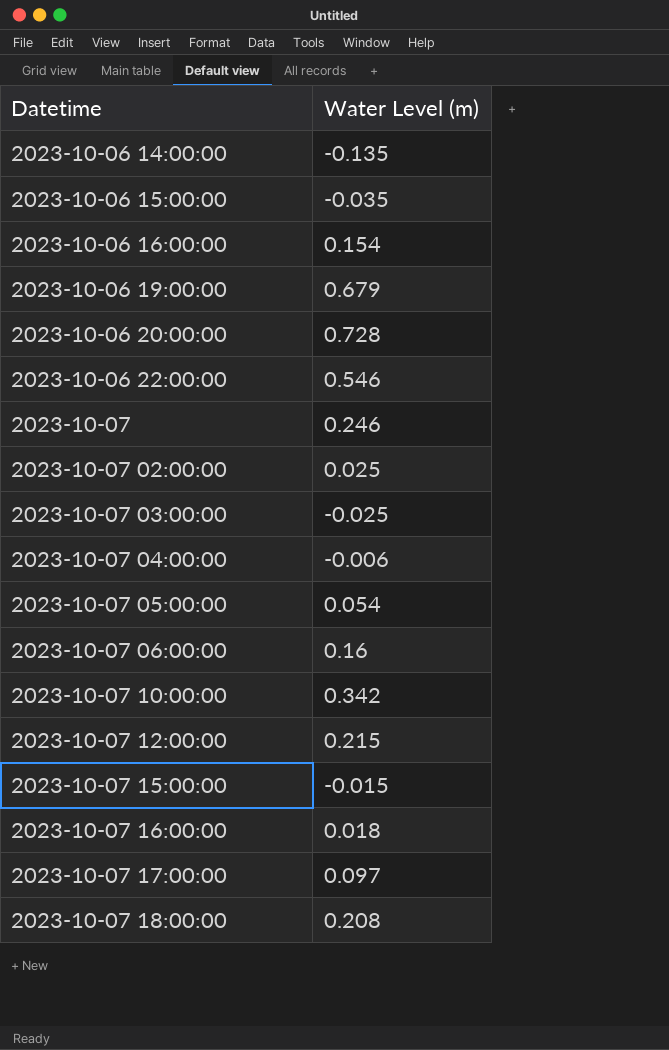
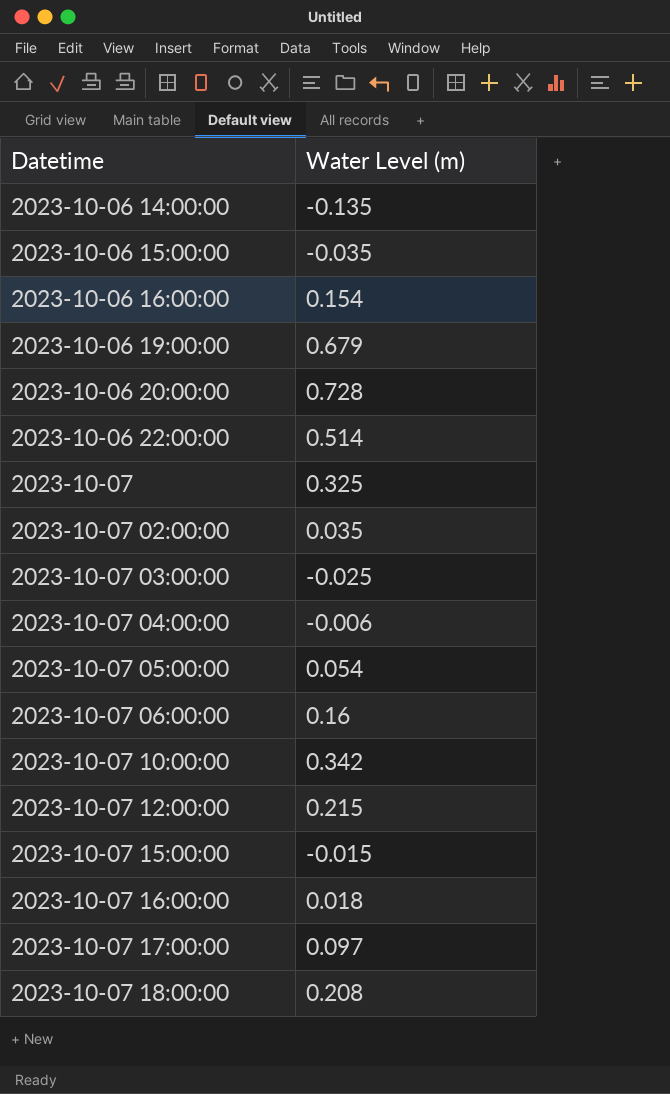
2023-10-06 22:00:00 | Water Level (m): 0.546 -> 0.514
2023-10-07 | Water Level (m): 0.246 -> 0.325
2023-10-07 02:00:00 | Water Level (m): 0.025 -> 0.035

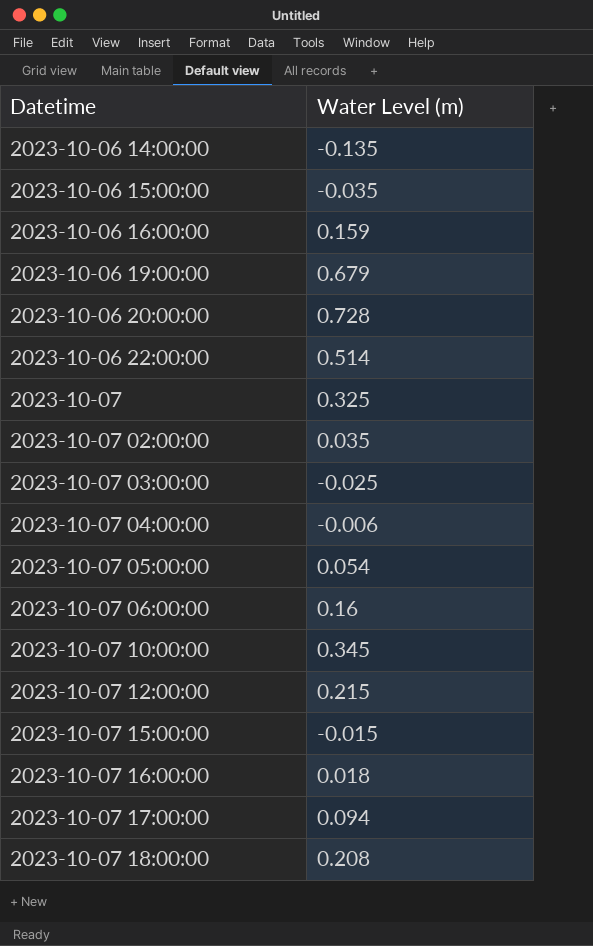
2023-10-06 16:00:00 | Water Level (m): 0.154 -> 0.159
2023-10-07 10:00:00 | Water Level (m): 0.342 -> 0.345
2023-10-07 17:00:00 | Water Level (m): 0.097 -> 0.094

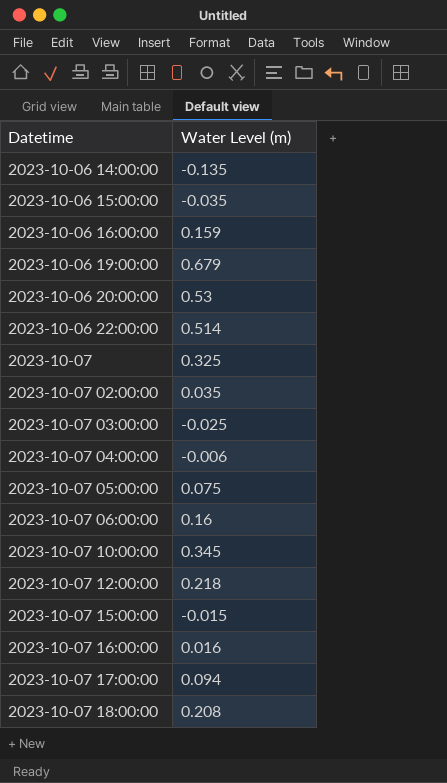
2023-10-06 20:00:00 | Water Level (m): 0.728 -> 0.53
2023-10-07 05:00:00 | Water Level (m): 0.054 -> 0.075
2023-10-07 12:00:00 | Water Level (m): 0.215 -> 0.218
2023-10-07 16:00:00 | Water Level (m): 0.018 -> 0.016

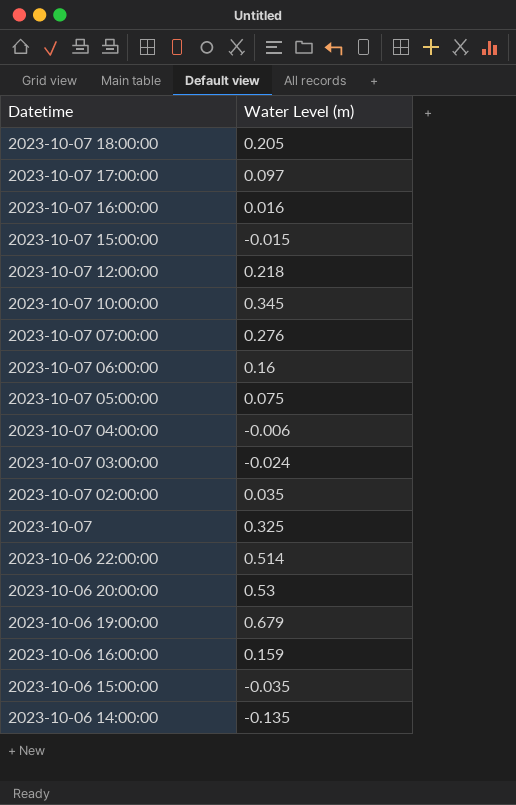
row order: Datetime ascending -> Datetime descending
2023-10-07 18:00:00 | Water Level (m): 0.208 -> 0.205
2023-10-07 17:00:00 | Water Level (m): 0.094 -> 0.097
row 2023-10-07 07:00:00: none -> 0.276
2023-10-07 03:00:00 | Water Level (m): -0.025 -> -0.024

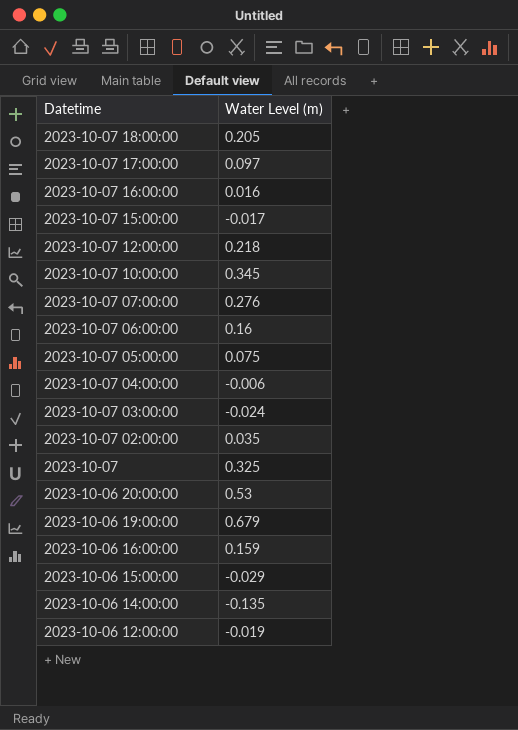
row 2023-10-06 22:00:00: 0.514 -> none
2023-10-07 15:00:00 | Water Level (m): -0.015 -> -0.017
2023-10-06 15:00:00 | Water Level (m): -0.035 -> -0.029
row 2023-10-06 12:00:00: none -> -0.019

